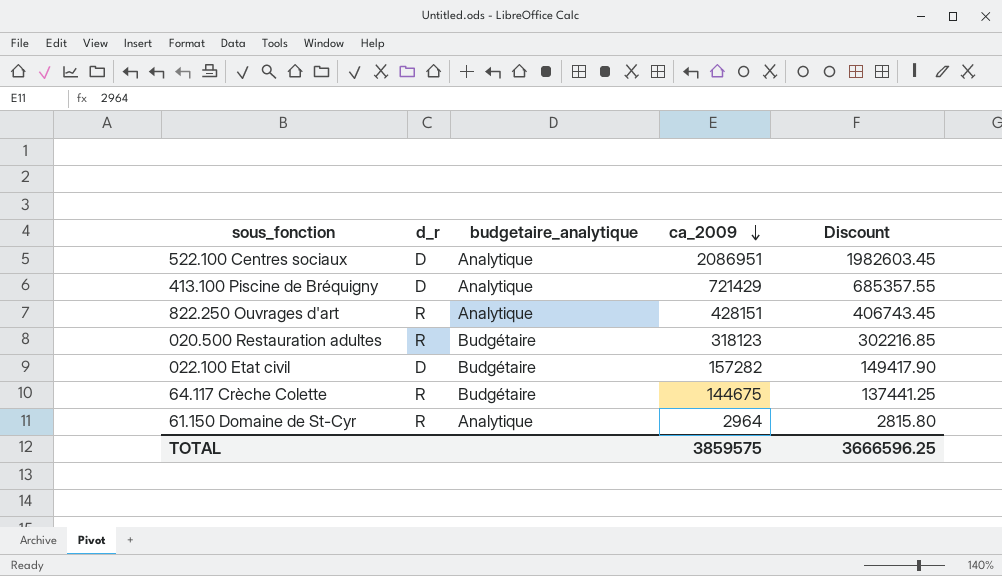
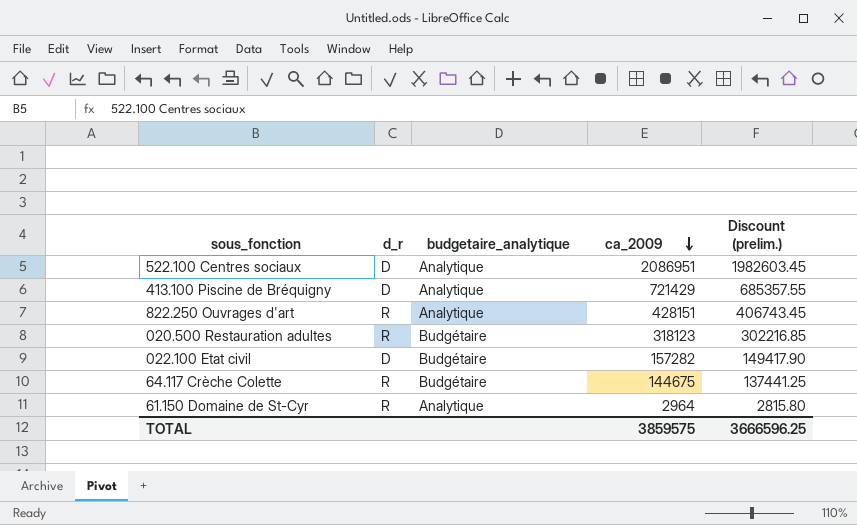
column name: Discount -> Discount (prelim.)

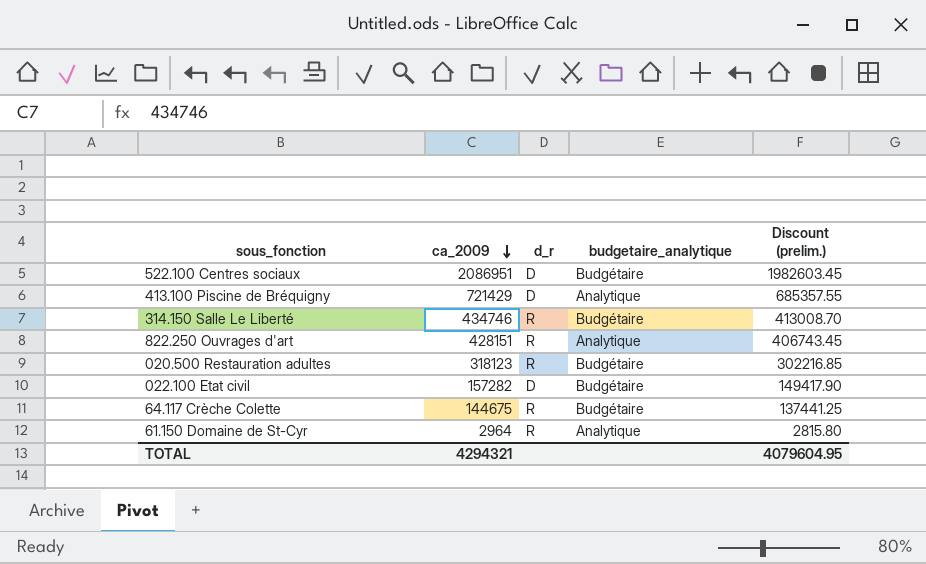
column ca_2009 | position: 4 -> 2
522.100 Centres sociaux | budgetaire_analytique: Analytique -> Budgétaire
row 314.150 Salle Le Liberté: none -> 434746 | R | Budgétaire | 413008.70
TOTAL | ca_2009: 3859575 -> 4294321
TOTAL | Discount (prelim.): 3666596.25 -> 4079604.95

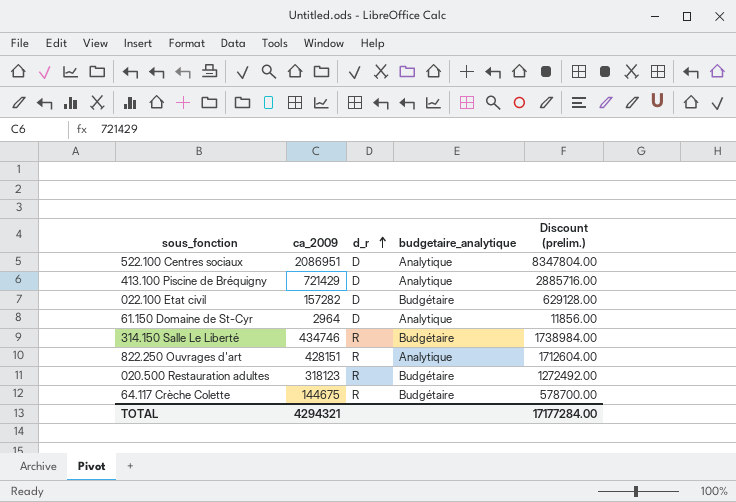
row order: ca_2009 descending -> d_r ascending
column Discount (prelim.) | formula: [ca_2009] * 0.95 -> [ca_2009] * 4
522.100 Centres sociaux | budgetaire_analytique: Budgétaire -> Analytique
61.150 Domaine de St-Cyr | d_r: R -> D
TOTAL | Discount (prelim.): 4079604.95 -> 17177284.00

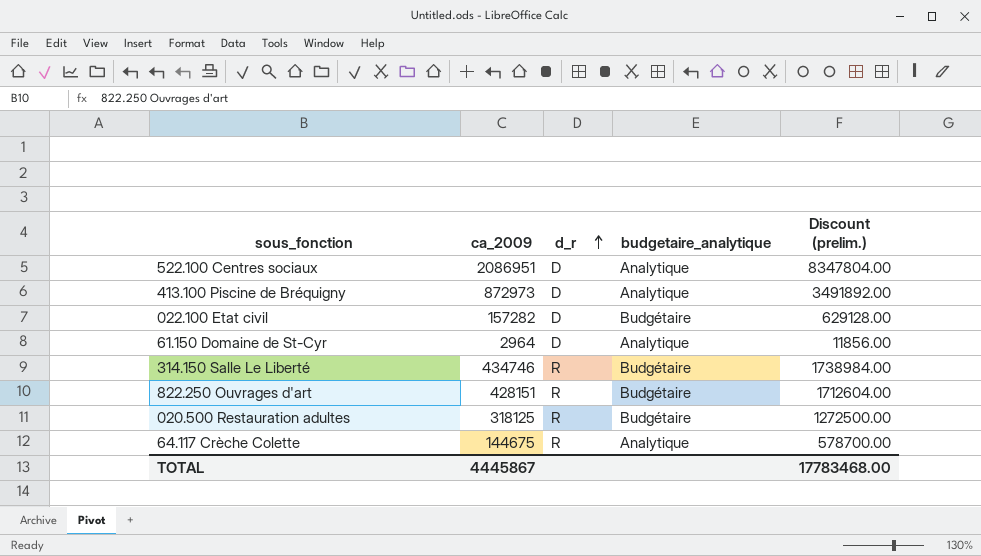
413.100 Piscine de Bréquigny | ca_2009: 721429 -> 872973
413.100 Piscine de Bréquigny | Discount (prelim.): 2885716.00 -> 3491892.00
822.250 Ouvrages d'art | budgetaire_analytique: Analytique -> Budgétaire
020.500 Restauration adultes | ca_2009: 318123 -> 318125
020.500 Restauration adultes | Discount (prelim.): 1272492.00 -> 1272500.00
64.117 Crèche Colette | budgetaire_analytique: Budgétaire -> Analytique
TOTAL | ca_2009: 4294321 -> 4445867
TOTAL | Discount (prelim.): 17177284.00 -> 17783468.00

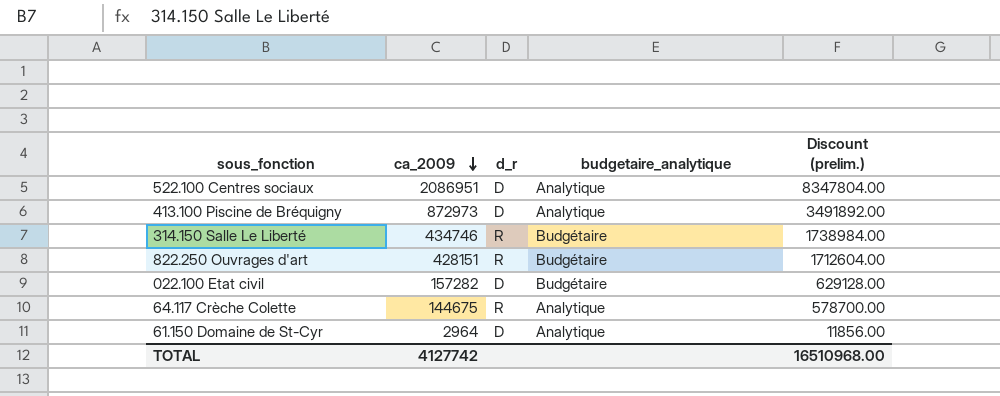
row order: d_r ascending -> ca_2009 descending
row 020.500 Restauration adultes: 318125 | R | Budgétaire | 1272500.00 -> none
TOTAL | ca_2009: 4445867 -> 4127742
TOTAL | Discount (prelim.): 17783468.00 -> 16510968.00

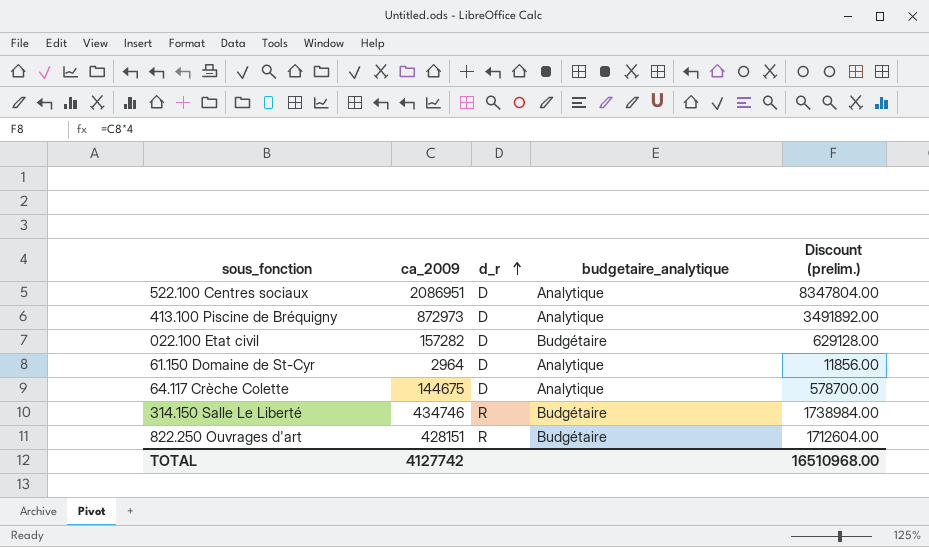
row order: ca_2009 descending -> d_r ascending
64.117 Crèche Colette | d_r: R -> D

